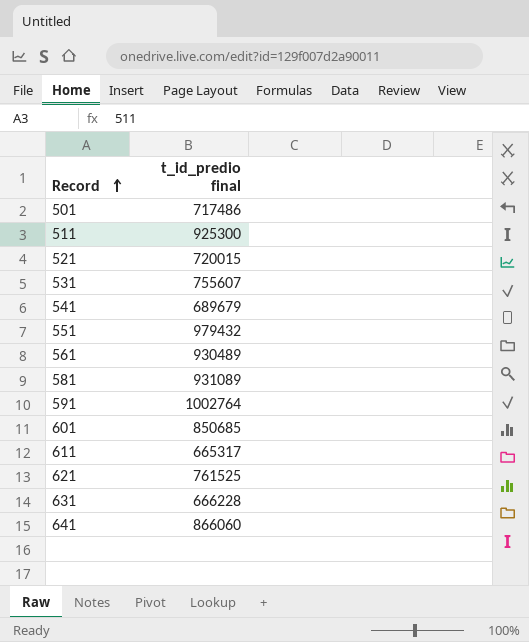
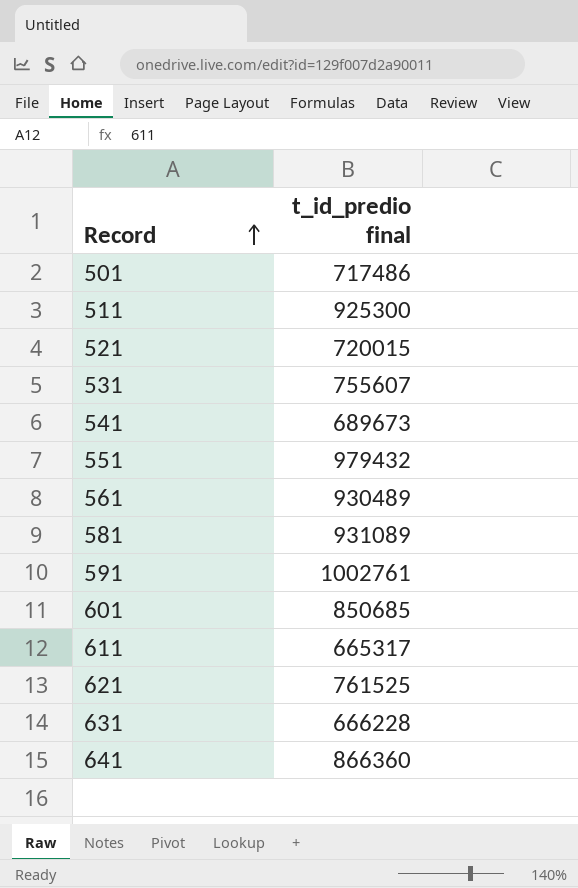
541 | t_id_predio final: 689679 -> 689673
591 | t_id_predio final: 1002764 -> 1002761
641 | t_id_predio final: 866060 -> 866360

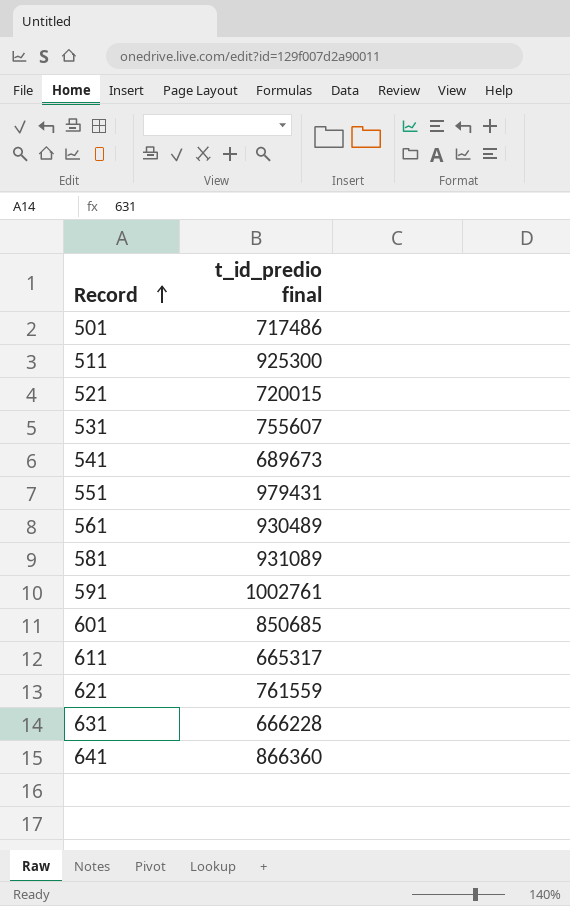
551 | t_id_predio final: 979432 -> 979431
621 | t_id_predio final: 761525 -> 761559

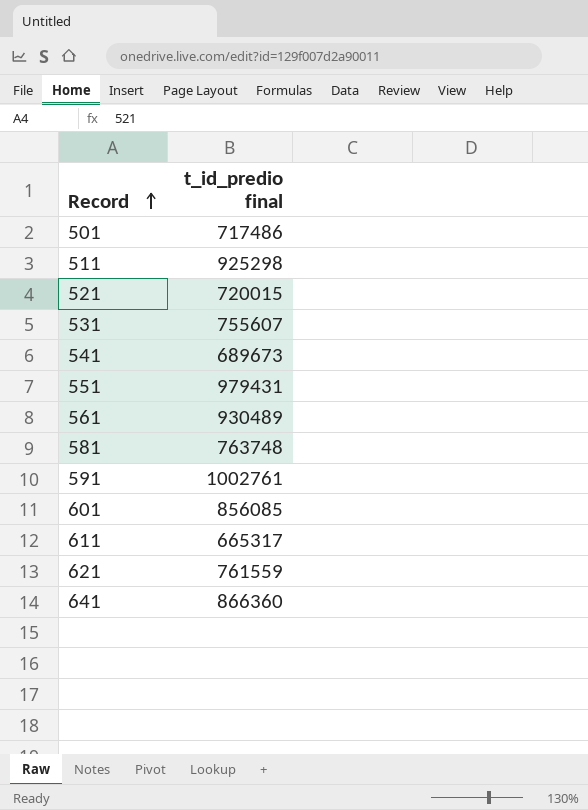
row 631: 666228 -> none
511 | t_id_predio final: 925300 -> 925298
581 | t_id_predio final: 931089 -> 763748
601 | t_id_predio final: 850685 -> 856085

